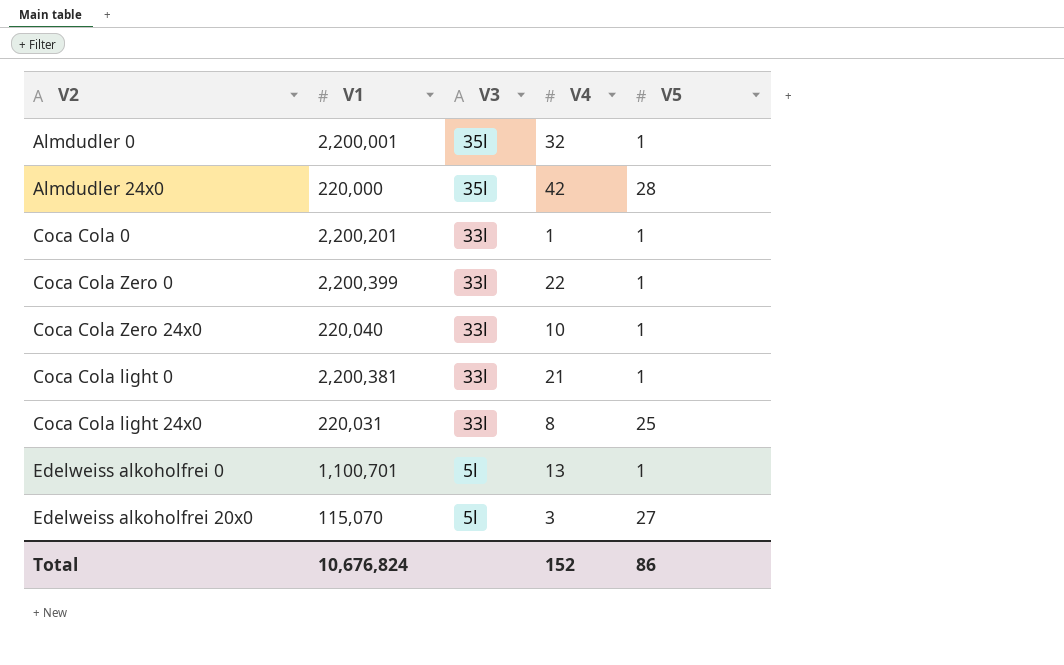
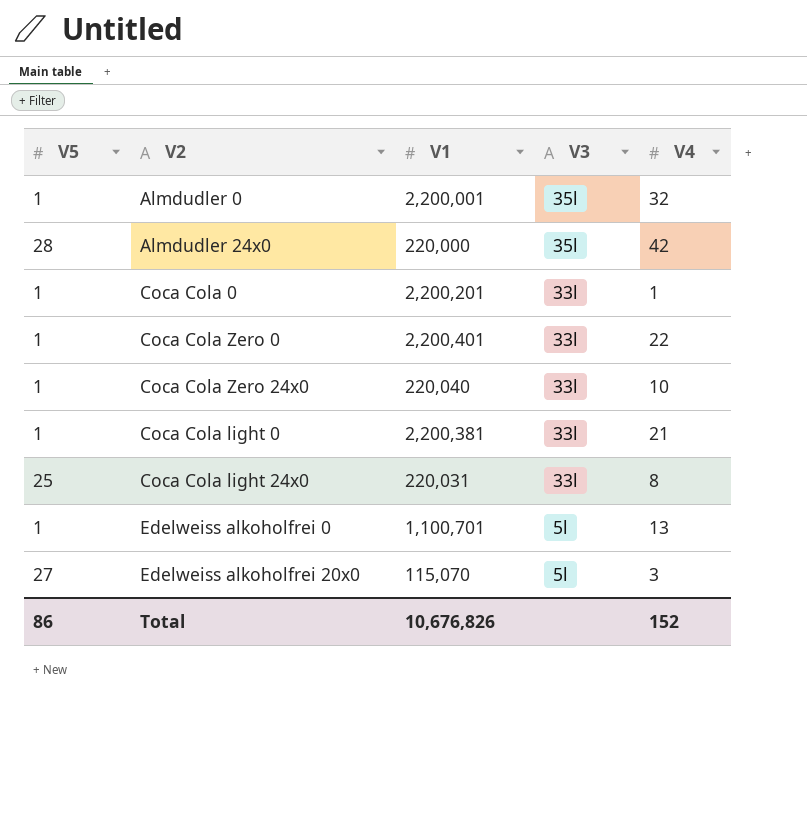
column V5 | position: 5 -> 1
Coca Cola Zero 0 | V1: 2,200,399 -> 2,200,401
Total | V1: 10,676,824 -> 10,676,826

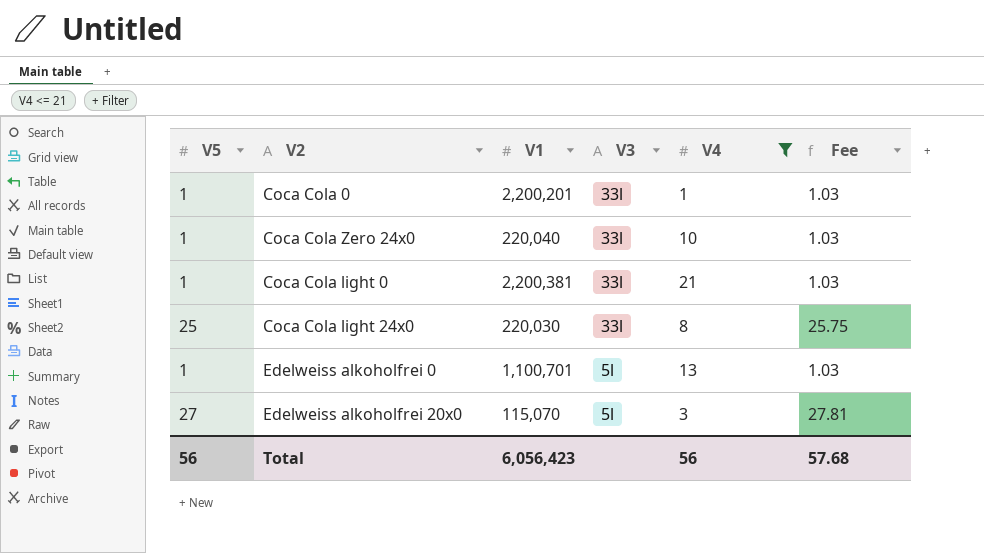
filter: none -> V4 <= 21
column Fee | formula: none -> [V5] * 1.03
Coca Cola light 24x0 | V1: 220,031 -> 220,030
Total | V5: 86 -> 56
Total | V1: 10,676,826 -> 6,056,423
Total | V4: 152 -> 56

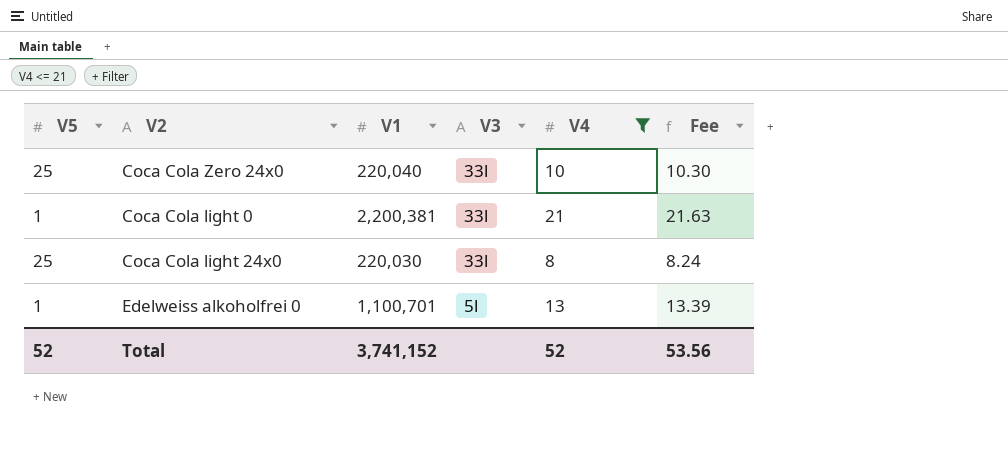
column Fee | formula: [V5] * 1.03 -> [V4] * 1.03
row Coca Cola 0: 1 | 2,200,201 | 33l | 1 | 1.03 -> none
row Edelweiss alkoholfrei 20x0: 27 | 115,070 | 5l | 3 | 27.81 -> none
Coca Cola Zero 24x0 | V5: 1 -> 25
Total | V5: 56 -> 52
Total | V1: 6,056,423 -> 3,741,152
Total | V4: 56 -> 52
Total | Fee: 57.68 -> 53.56

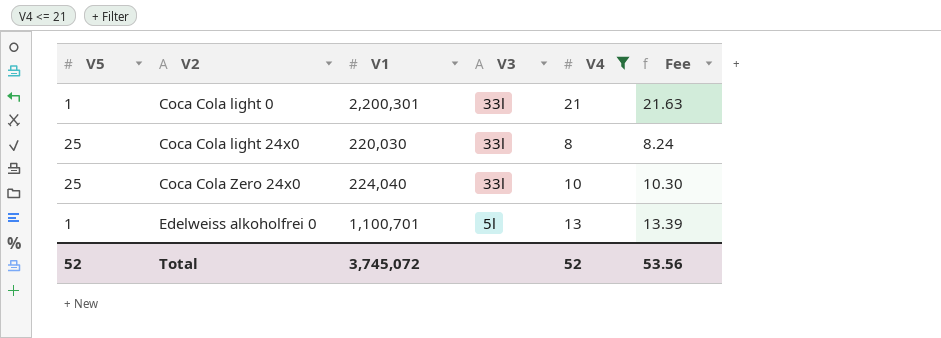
row order: V3 descending -> V2 ascending
Coca Cola light 0 | V1: 2,200,381 -> 2,200,301
Coca Cola Zero 24x0 | V1: 220,040 -> 224,040
Total | V1: 3,741,152 -> 3,745,072

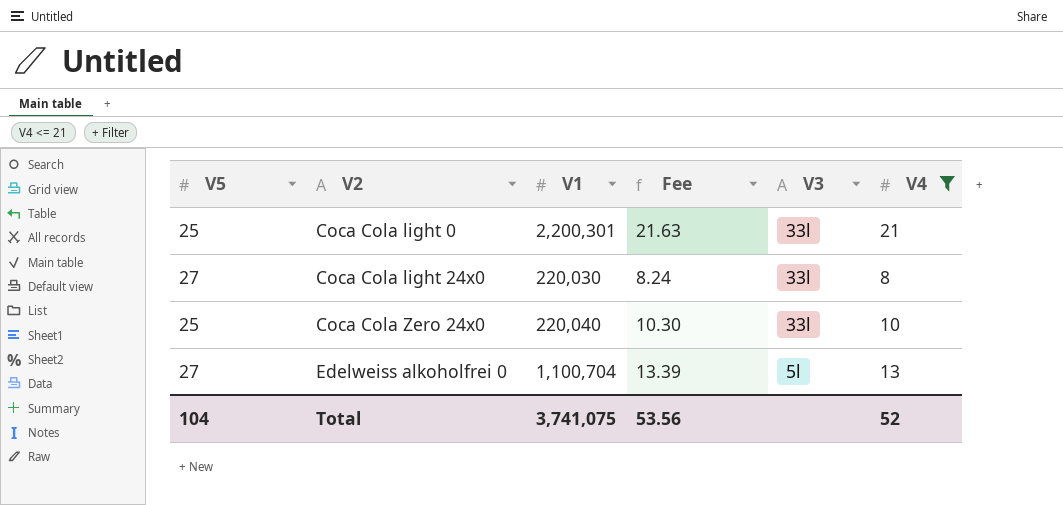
column Fee | position: 6 -> 4
Coca Cola light 0 | V5: 1 -> 25
Coca Cola light 24x0 | V5: 25 -> 27
Coca Cola Zero 24x0 | V1: 224,040 -> 220,040
Edelweiss alkoholfrei 0 | V5: 1 -> 27
Edelweiss alkoholfrei 0 | V1: 1,100,701 -> 1,100,704
Total | V5: 52 -> 104
Total | V1: 3,745,072 -> 3,741,075

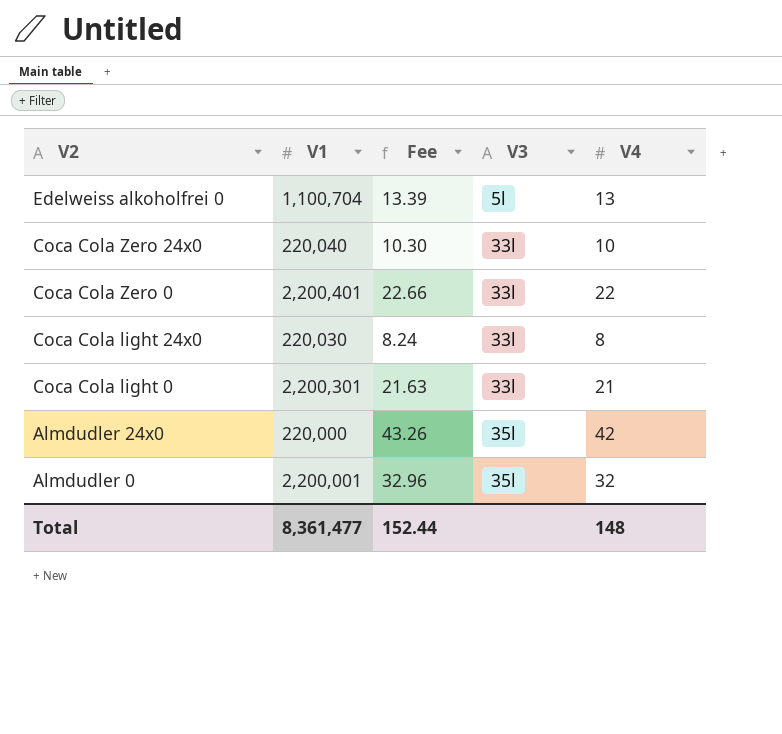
filter: V4 <= 21 -> none
row order: V2 ascending -> V2 descending
column V5 | position: 1 -> none
Total | V1: 3,741,075 -> 8,361,477
Total | Fee: 53.56 -> 152.44
Total | V4: 52 -> 148

